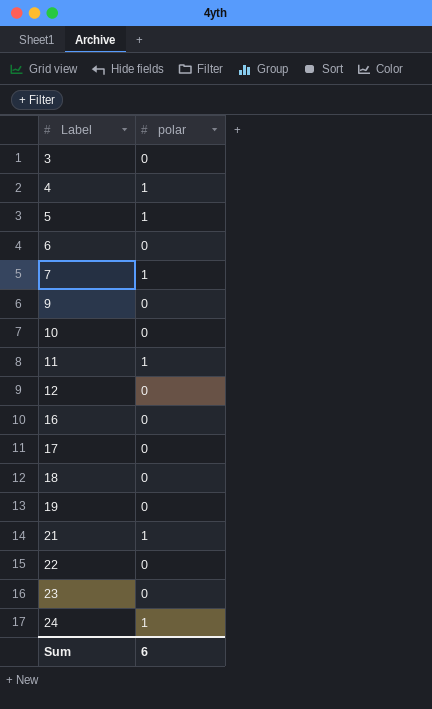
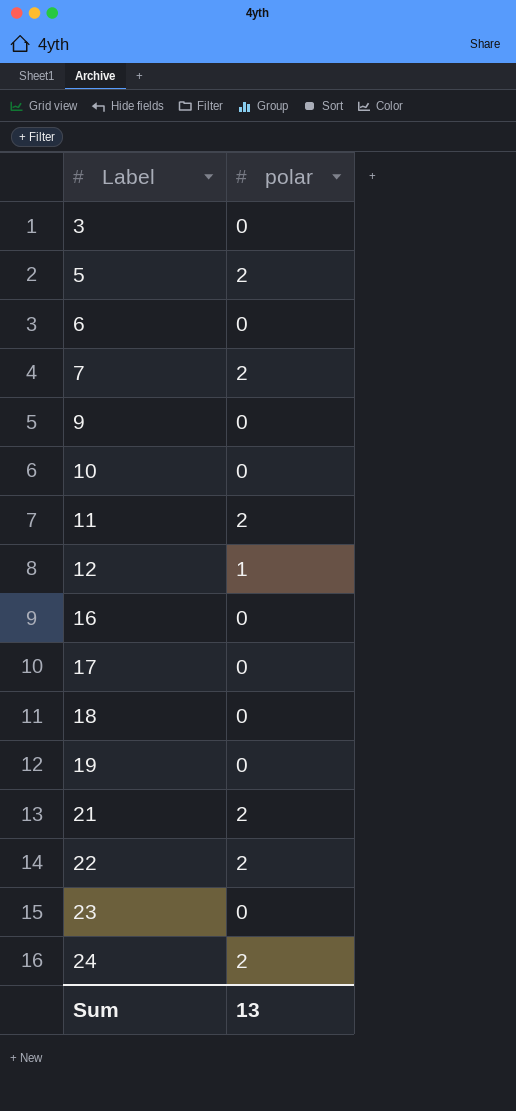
row 4: 1 -> none
5 | polar: 1 -> 2
7 | polar: 1 -> 2
11 | polar: 1 -> 2
12 | polar: 0 -> 1
21 | polar: 1 -> 2
22 | polar: 0 -> 2
24 | polar: 1 -> 2
Sum | polar: 6 -> 13

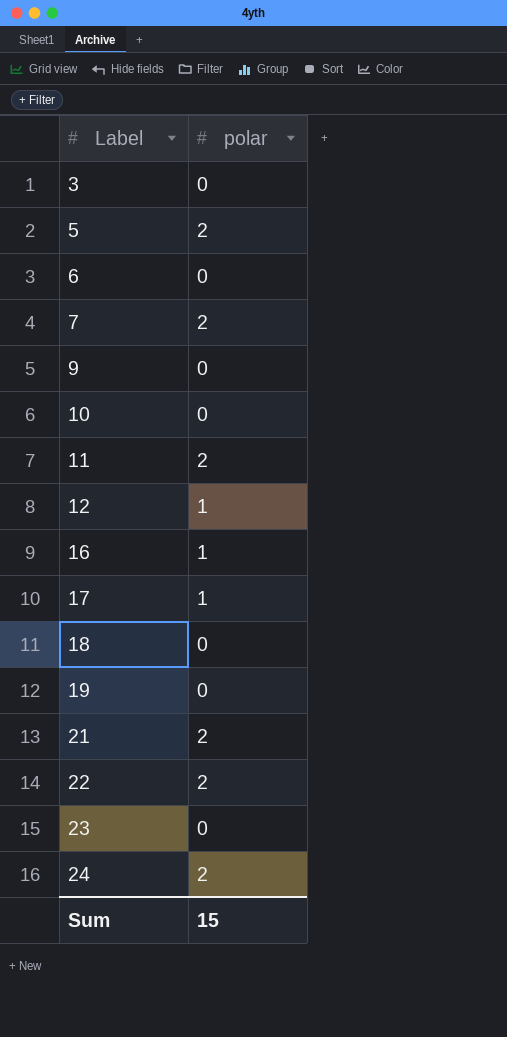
16 | polar: 0 -> 1
17 | polar: 0 -> 1
Sum | polar: 13 -> 15

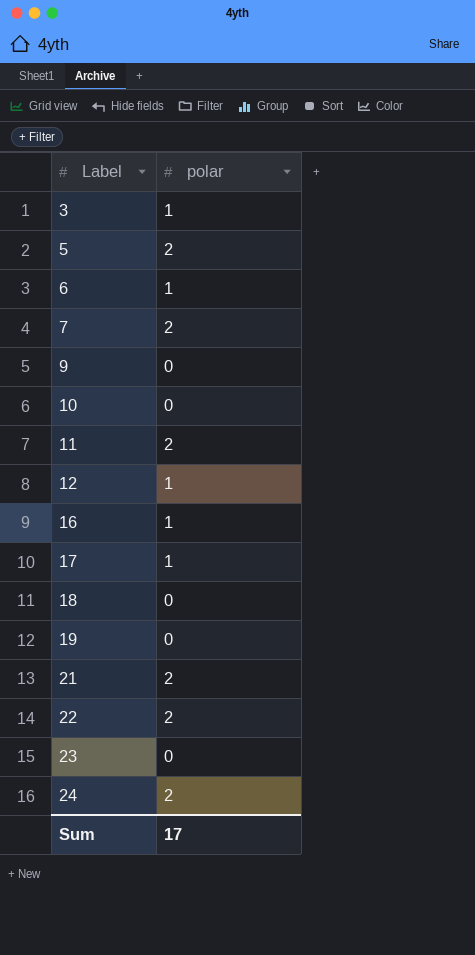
3 | polar: 0 -> 1
6 | polar: 0 -> 1
Sum | polar: 15 -> 17

